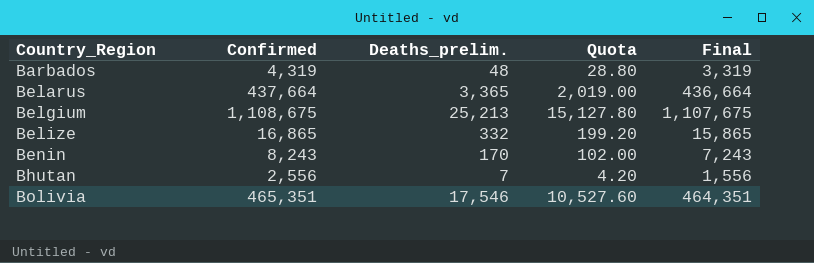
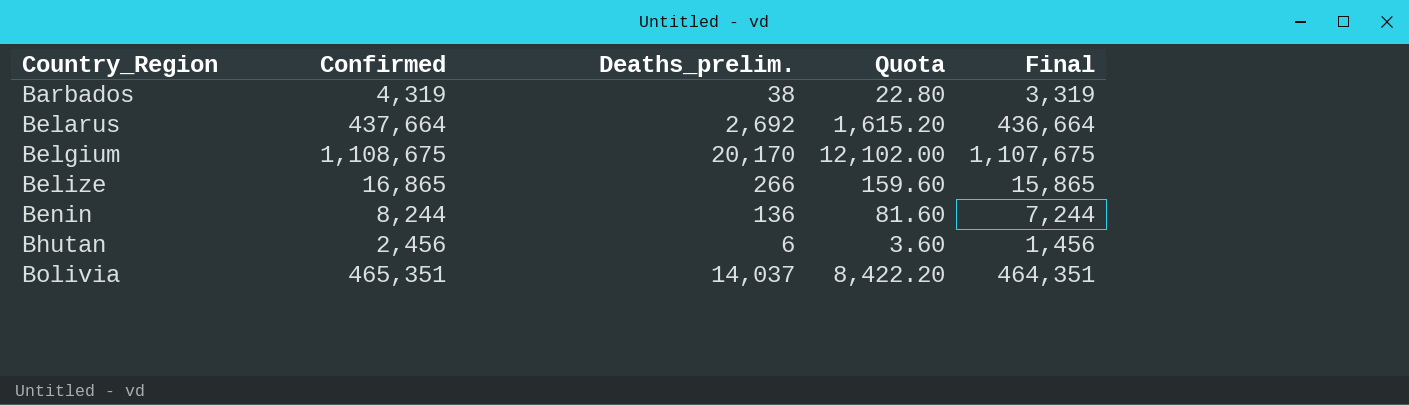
Barbados | Deaths_prelim.: 48 -> 38
Barbados | Quota: 28.80 -> 22.80
Belarus | Deaths_prelim.: 3,365 -> 2,692
Belarus | Quota: 2,019.00 -> 1,615.20
Belgium | Deaths_prelim.: 25,213 -> 20,170
Belgium | Quota: 15,127.80 -> 12,102.00
Belize | Deaths_prelim.: 332 -> 266
Belize | Quota: 199.20 -> 159.60
Benin | Confirmed: 8,243 -> 8,244
Benin | Deaths_prelim.: 170 -> 136
Benin | Quota: 102.00 -> 81.60
Benin | Final: 7,243 -> 7,244
Bhutan | Confirmed: 2,556 -> 2,456
Bhutan | Deaths_prelim.: 7 -> 6
Bhutan | Quota: 4.20 -> 3.60
Bhutan | Final: 1,556 -> 1,456
Bolivia | Deaths_prelim.: 17,546 -> 14,037
Bolivia | Quota: 10,527.60 -> 8,422.20

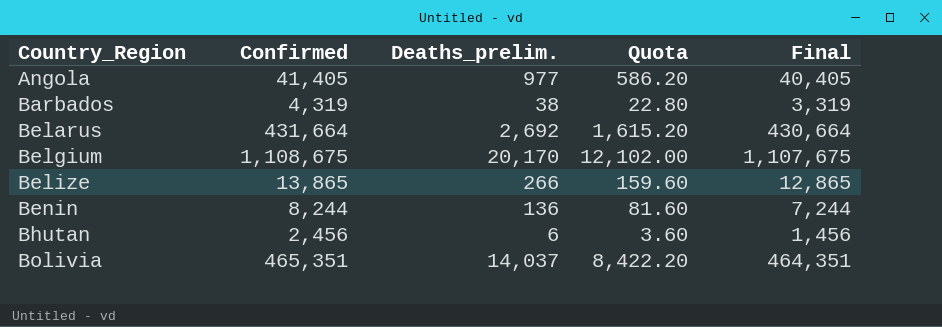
row Angola: none -> 41,405 | 977 | 586.20 | 40,405
Belarus | Confirmed: 437,664 -> 431,664
Belarus | Final: 436,664 -> 430,664
Belize | Confirmed: 16,865 -> 13,865
Belize | Final: 15,865 -> 12,865

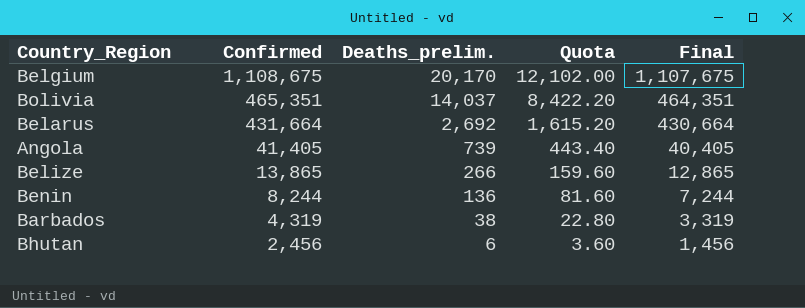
row order: Country_Region ascending -> Confirmed descending
Angola | Deaths_prelim.: 977 -> 739
Angola | Quota: 586.20 -> 443.40

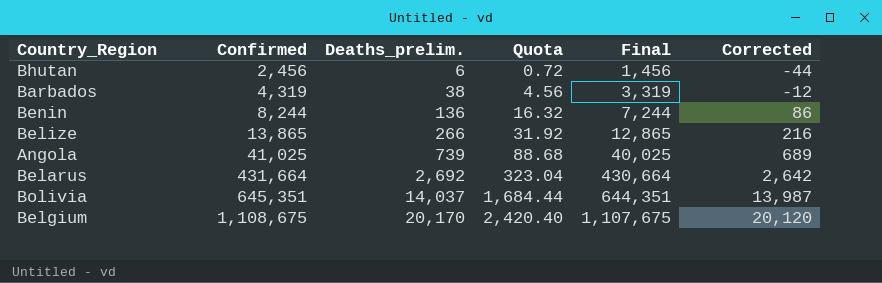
row order: Confirmed descending -> Confirmed ascending
column Quota | formula: [Deaths_prelim.] * 0.6 -> [Deaths_prelim.] * 0.12
column Corrected | formula: none -> [Deaths_prelim.] - 50
Angola | Confirmed: 41,405 -> 41,025
Angola | Final: 40,405 -> 40,025
Bolivia | Confirmed: 465,351 -> 645,351
Bolivia | Final: 464,351 -> 644,351

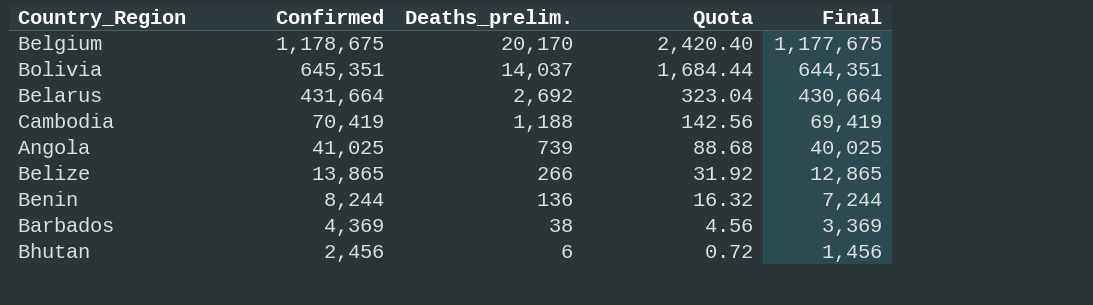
row order: Confirmed ascending -> Confirmed descending
column Corrected | formula: [Deaths_prelim.] - 50 -> none
Belgium | Confirmed: 1,108,675 -> 1,178,675
Belgium | Final: 1,107,675 -> 1,177,675
row Cambodia: none -> 70,419 | 1,188 | 142.56 | 69,419
Barbados | Confirmed: 4,319 -> 4,369
Barbados | Final: 3,319 -> 3,369

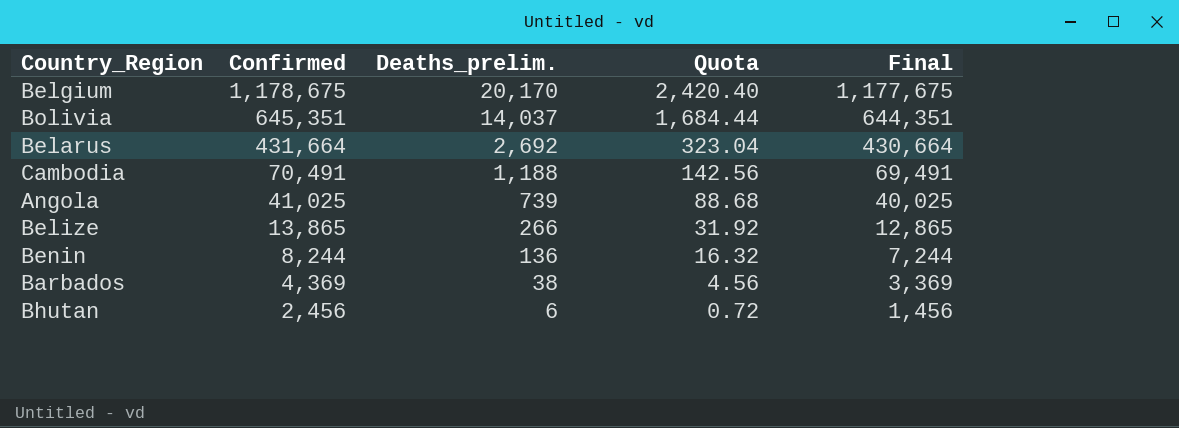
Cambodia | Confirmed: 70,419 -> 70,491
Cambodia | Final: 69,419 -> 69,491

